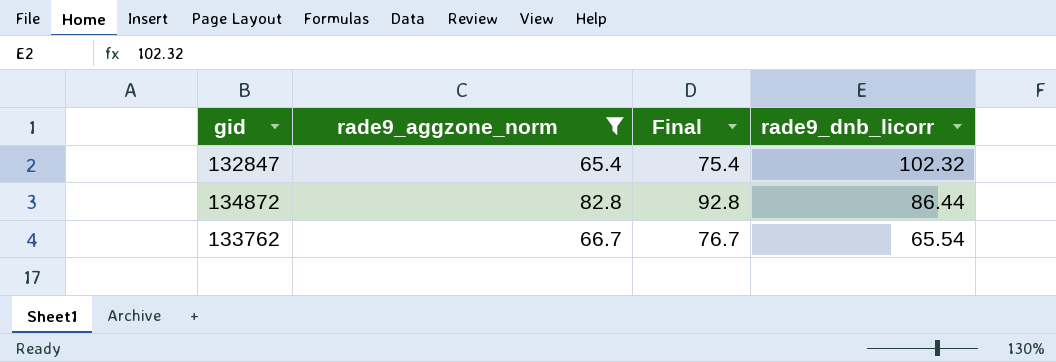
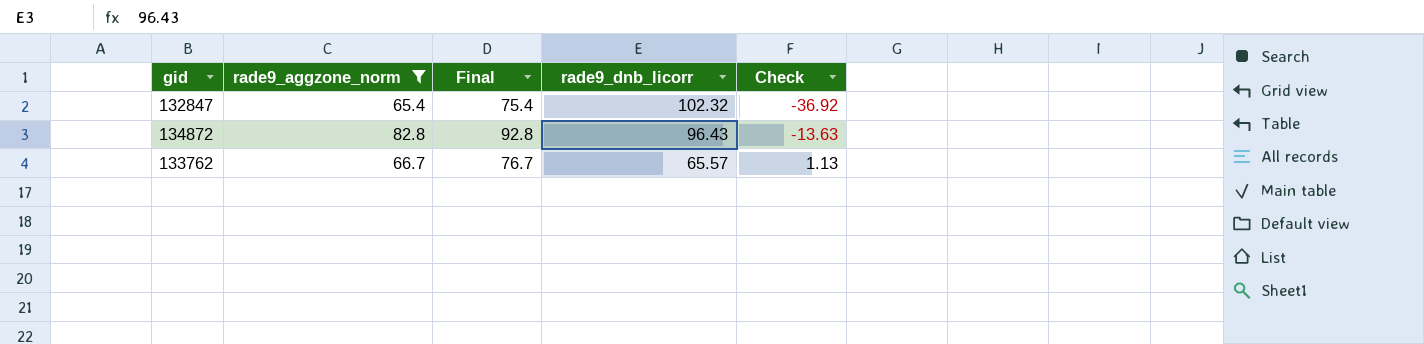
column Check | formula: none -> [rade9_aggzone_norm] - [rade9_dnb_licorr]
134872 | rade9_dnb_licorr: 86.44 -> 96.43
133762 | rade9_dnb_licorr: 65.54 -> 65.57

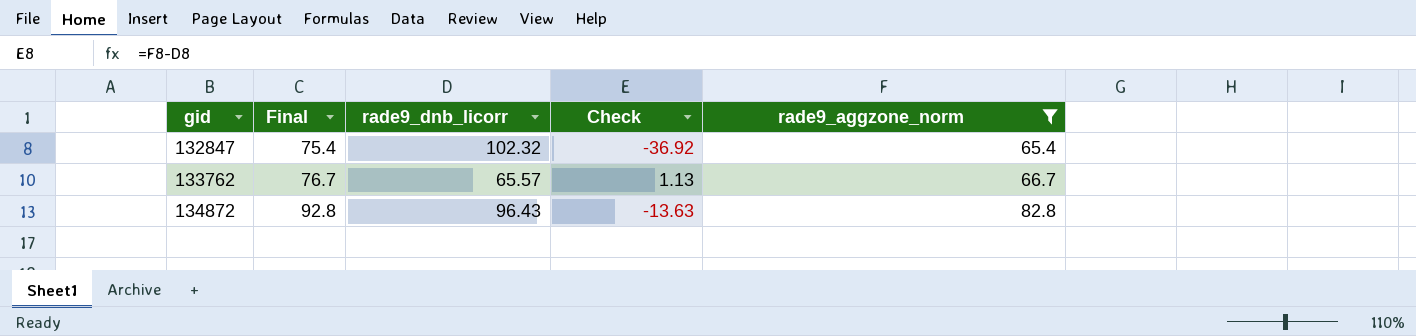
row order: rade9_dnb_licorr descending -> gid ascending
column rade9_aggzone_norm | position: 2 -> 5

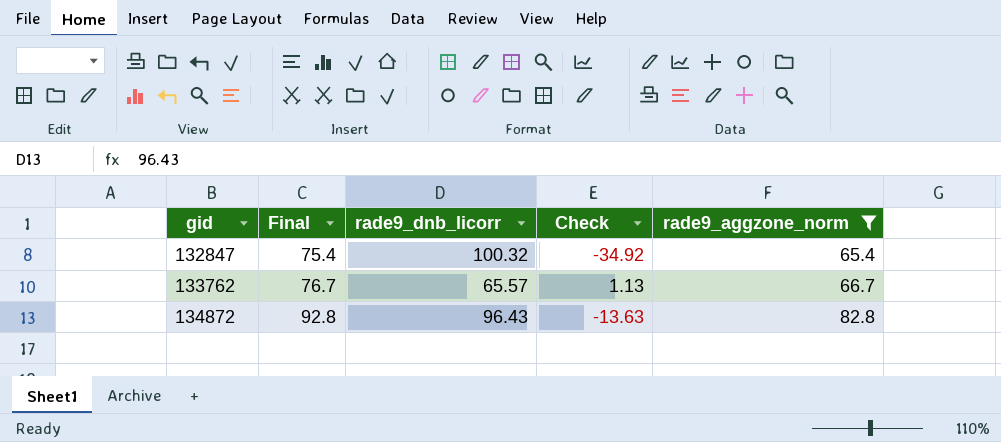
132847 | rade9_dnb_licorr: 102.32 -> 100.32
132847 | Check: -36.92 -> -34.92

